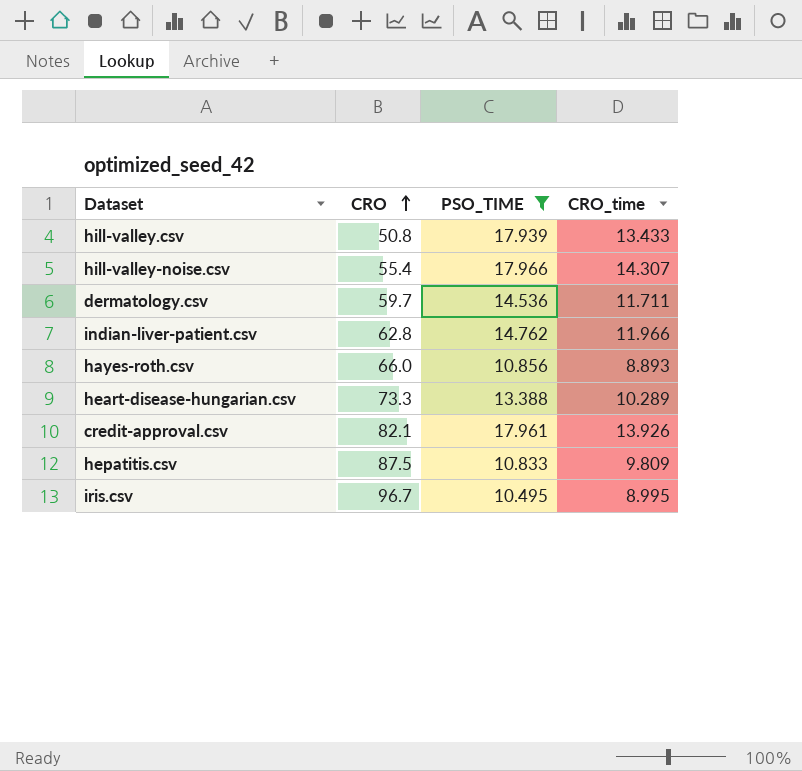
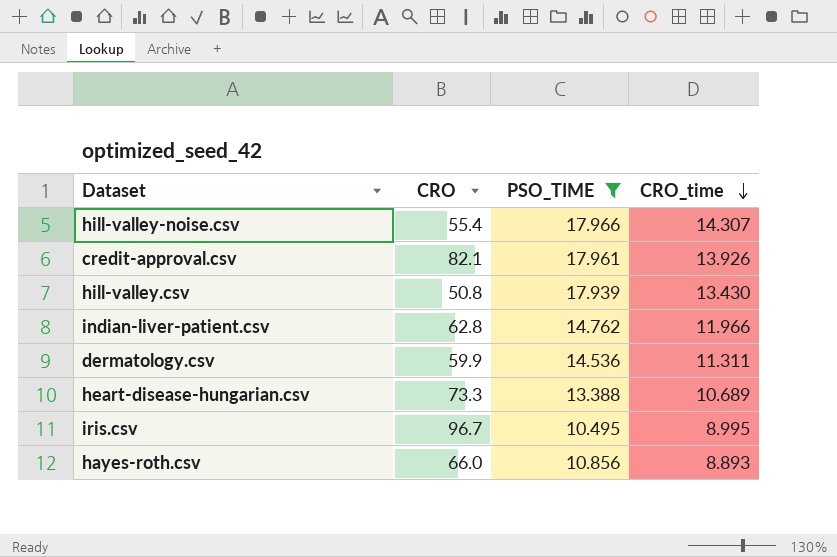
row order: CRO ascending -> CRO_time descending
row hepatitis.csv: 87.5 | 10.833 | 9.809 -> none
hill-valley.csv | CRO_time: 13.433 -> 13.430
dermatology.csv | CRO: 59.7 -> 59.9
dermatology.csv | CRO_time: 11.711 -> 11.311
heart-disease-hungarian.csv | CRO_time: 10.289 -> 10.689

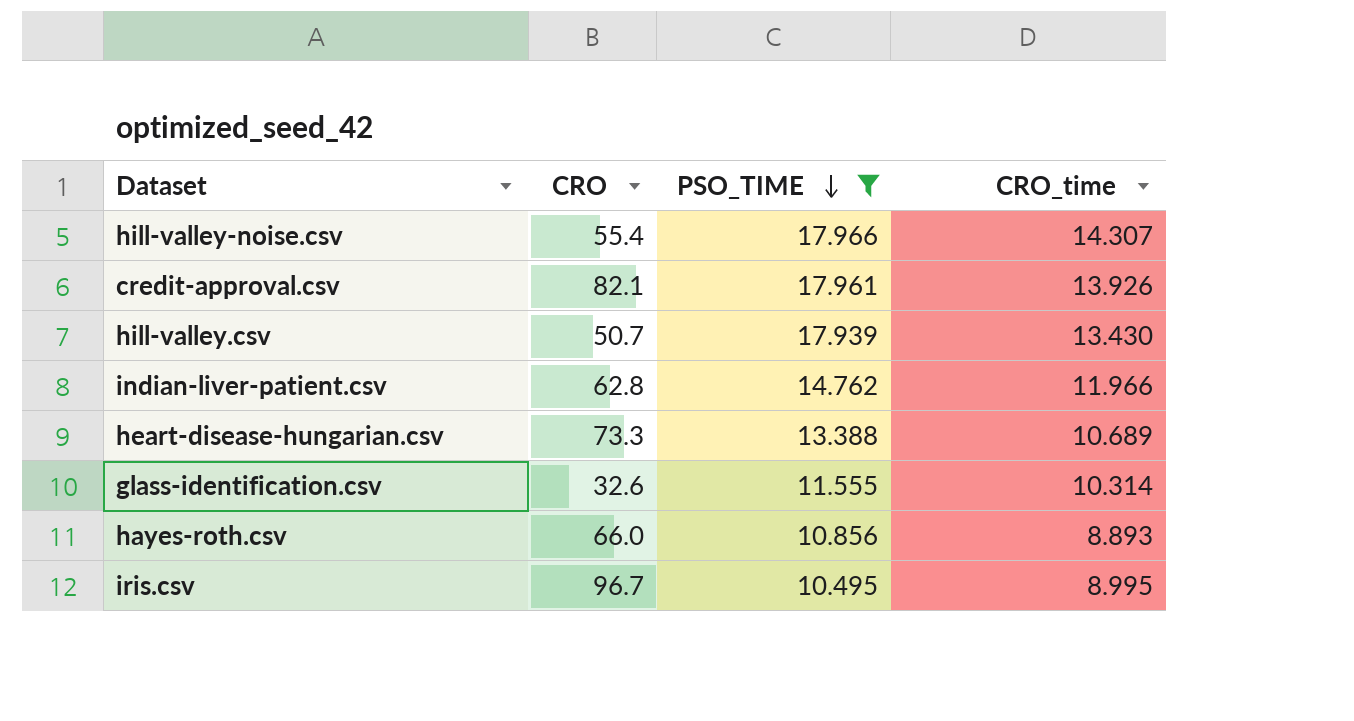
row order: CRO_time descending -> PSO_TIME descending
row dermatology.csv: 59.9 | 14.536 | 11.311 -> none
hill-valley.csv | CRO: 50.8 -> 50.7
row glass-identification.csv: none -> 32.6 | 11.555 | 10.314

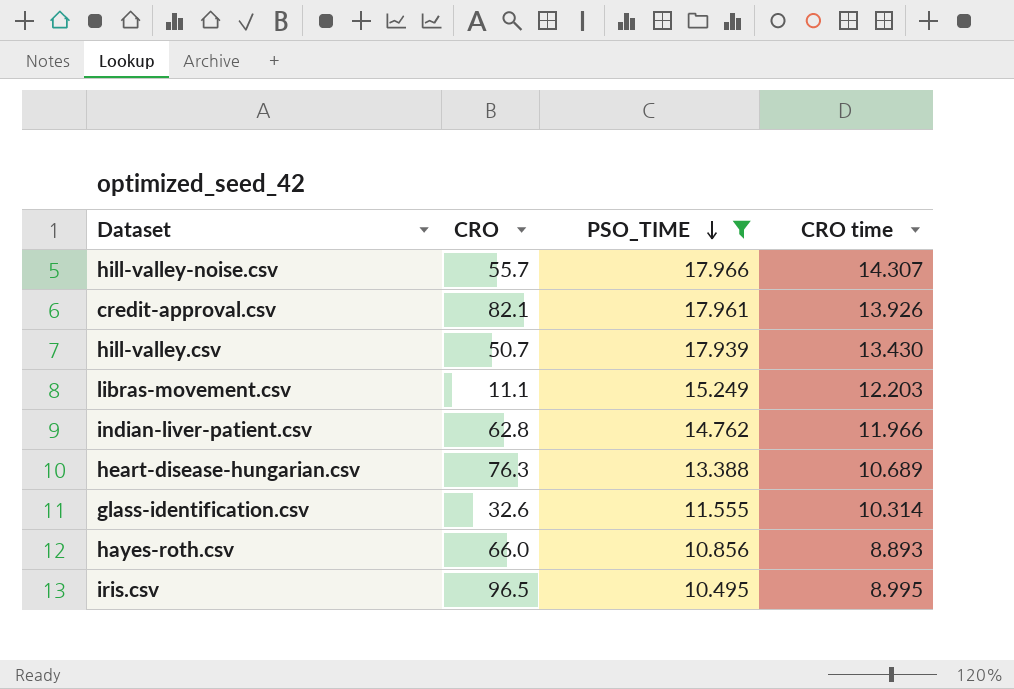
column name: CRO_time -> CRO time
hill-valley-noise.csv | CRO: 55.4 -> 55.7
row libras-movement.csv: none -> 11.1 | 15.249 | 12.203
heart-disease-hungarian.csv | CRO: 73.3 -> 76.3
iris.csv | CRO: 96.7 -> 96.5

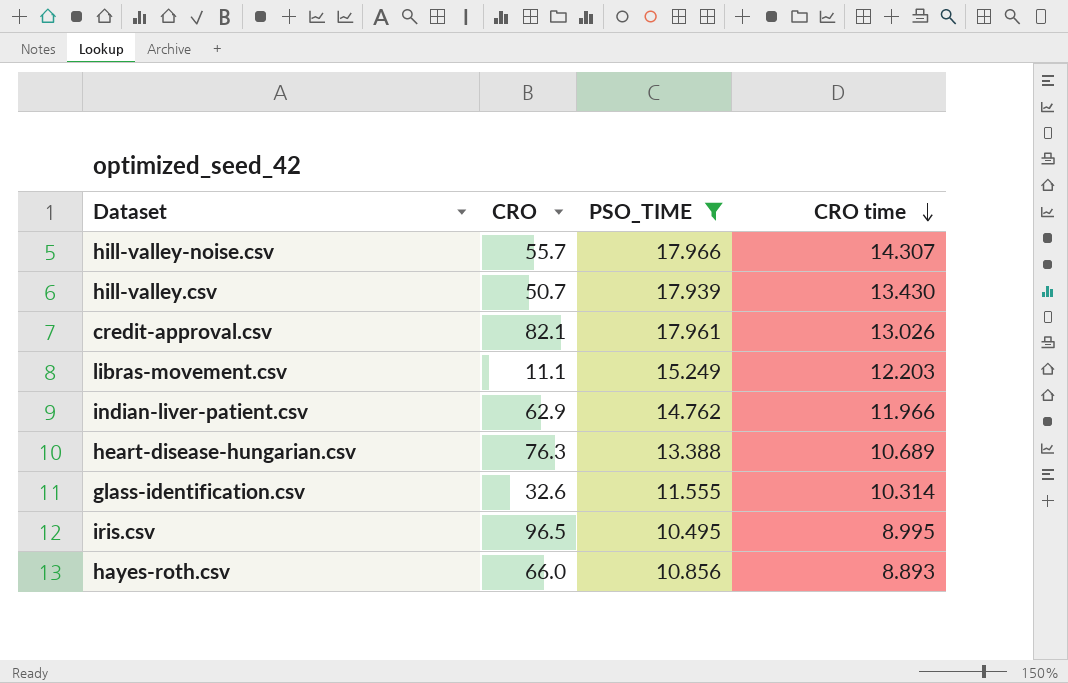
row order: PSO_TIME descending -> CRO time descending
credit-approval.csv | CRO time: 13.926 -> 13.026
indian-liver-patient.csv | CRO: 62.8 -> 62.9

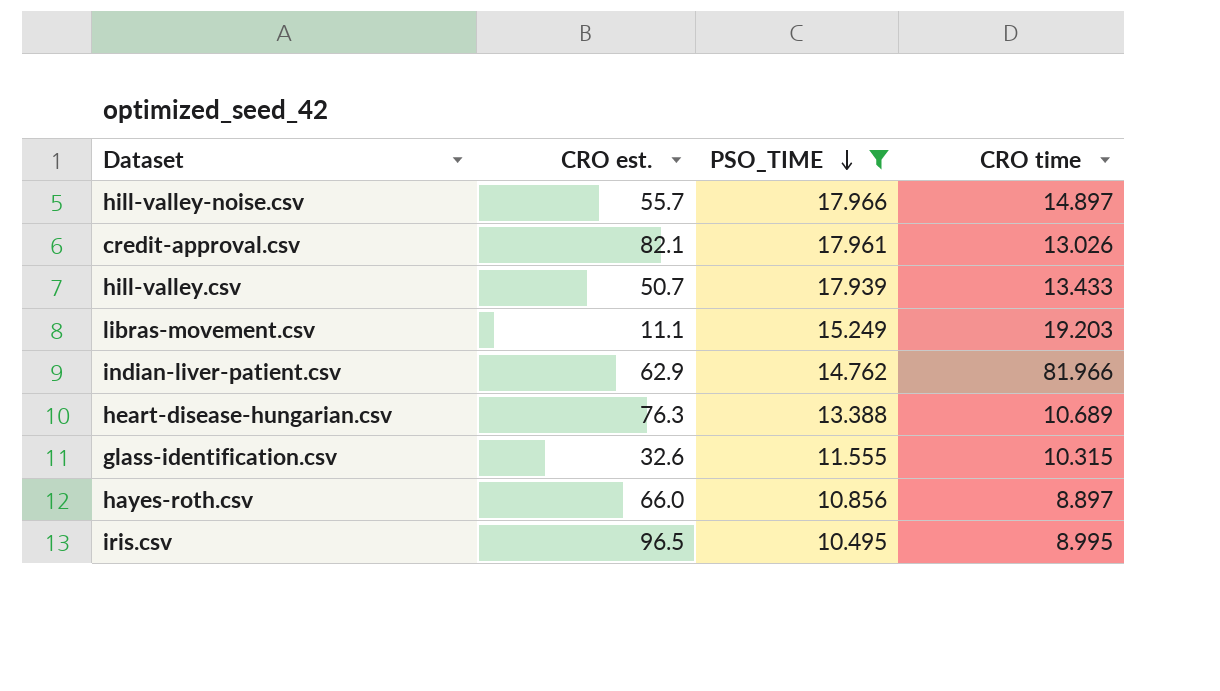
row order: CRO time descending -> PSO_TIME descending
column name: CRO -> CRO est.
hill-valley-noise.csv | CRO time: 14.307 -> 14.897
hill-valley.csv | CRO time: 13.430 -> 13.433
libras-movement.csv | CRO time: 12.203 -> 19.203
indian-liver-patient.csv | CRO time: 11.966 -> 81.966
glass-identification.csv | CRO time: 10.314 -> 10.315
hayes-roth.csv | CRO time: 8.893 -> 8.897

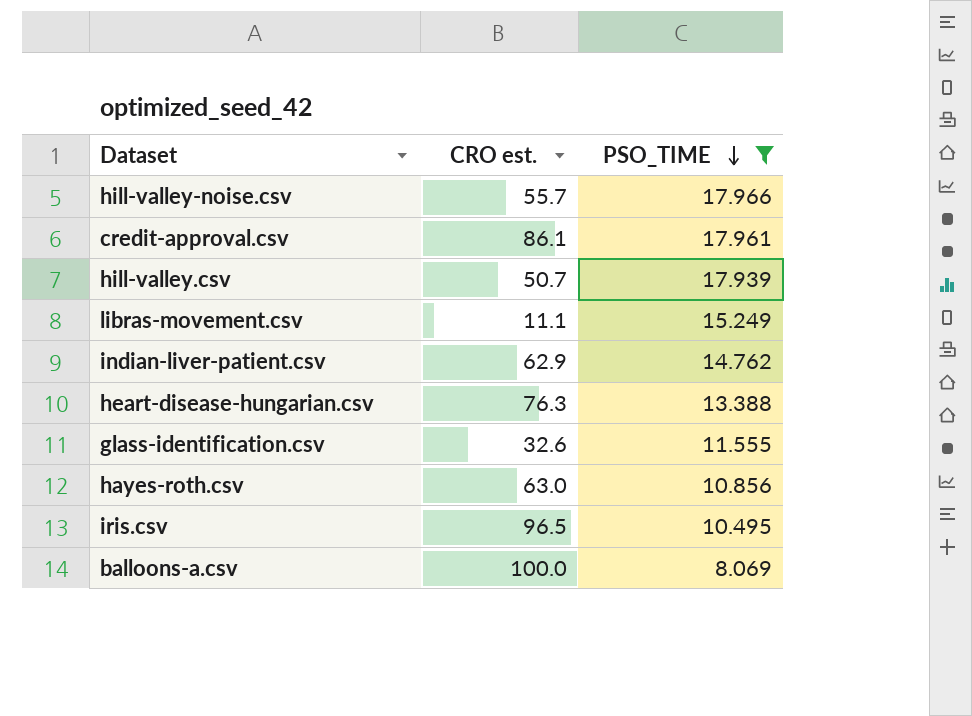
column CRO time | position: 4 -> none
credit-approval.csv | CRO est.: 82.1 -> 86.1
hayes-roth.csv | CRO est.: 66.0 -> 63.0
row balloons-a.csv: none -> 100.0 | 8.069

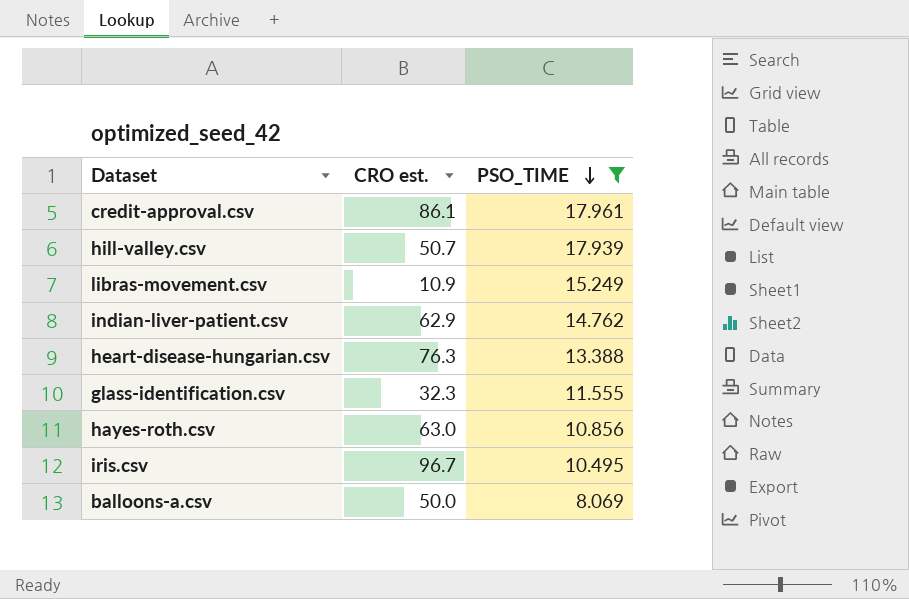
row hill-valley-noise.csv: 55.7 | 17.966 -> none
libras-movement.csv | CRO est.: 11.1 -> 10.9
glass-identification.csv | CRO est.: 32.6 -> 32.3
iris.csv | CRO est.: 96.5 -> 96.7
balloons-a.csv | CRO est.: 100.0 -> 50.0

